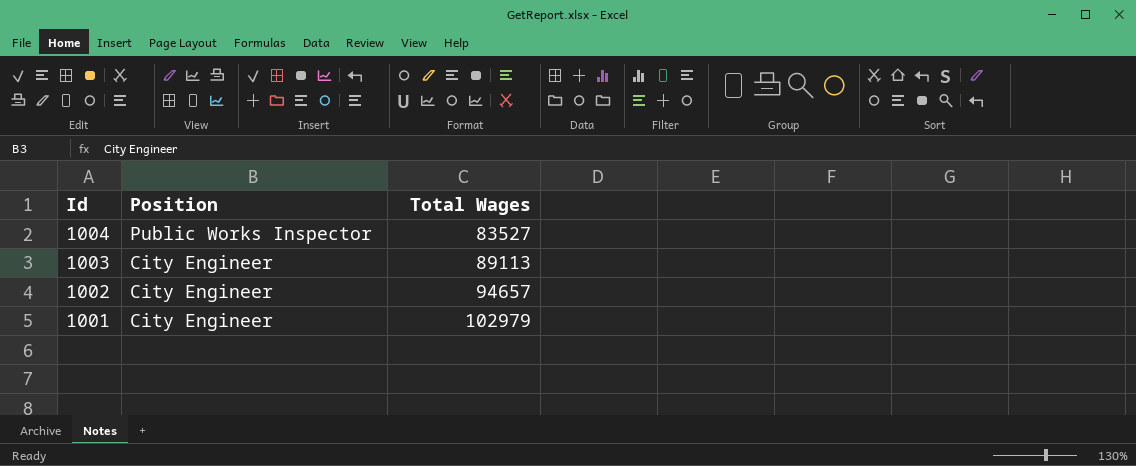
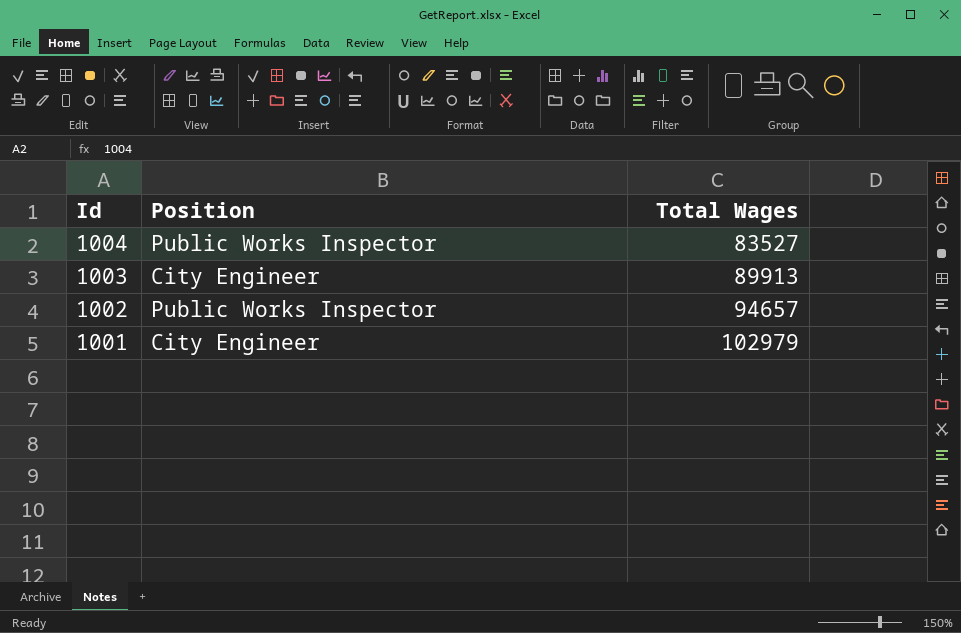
1003 | Total Wages: 89113 -> 89913
1002 | Position: City Engineer -> Public Works Inspector

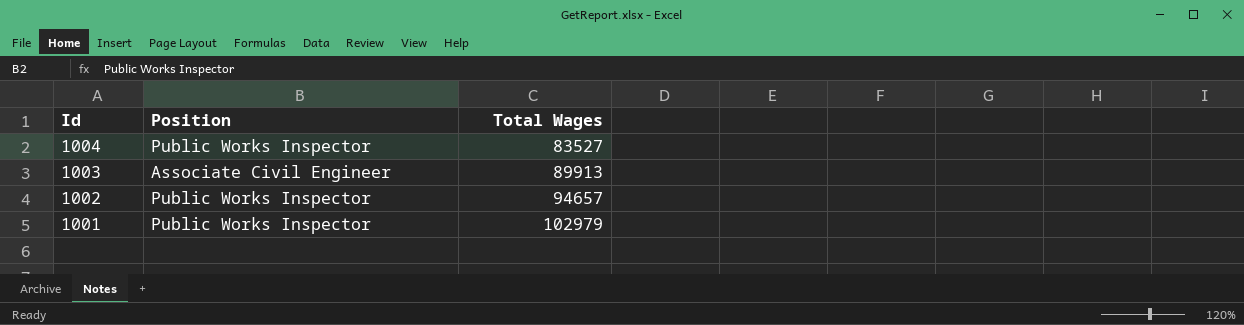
1003 | Position: City Engineer -> Associate Civil Engineer
1001 | Position: City Engineer -> Public Works Inspector

